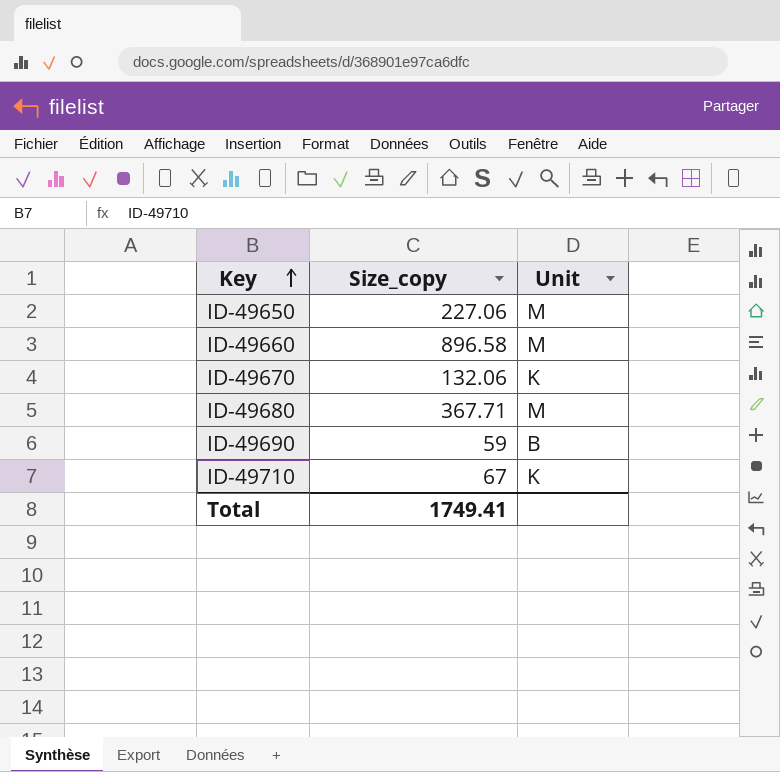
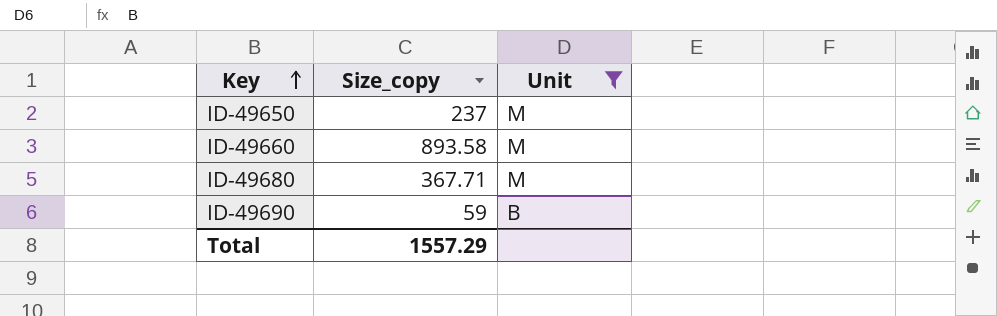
filter: none -> Unit != K
ID-49650 | Size_copy: 227.06 -> 237
ID-49660 | Size_copy: 896.58 -> 893.58
Total | Size_copy: 1749.41 -> 1557.29

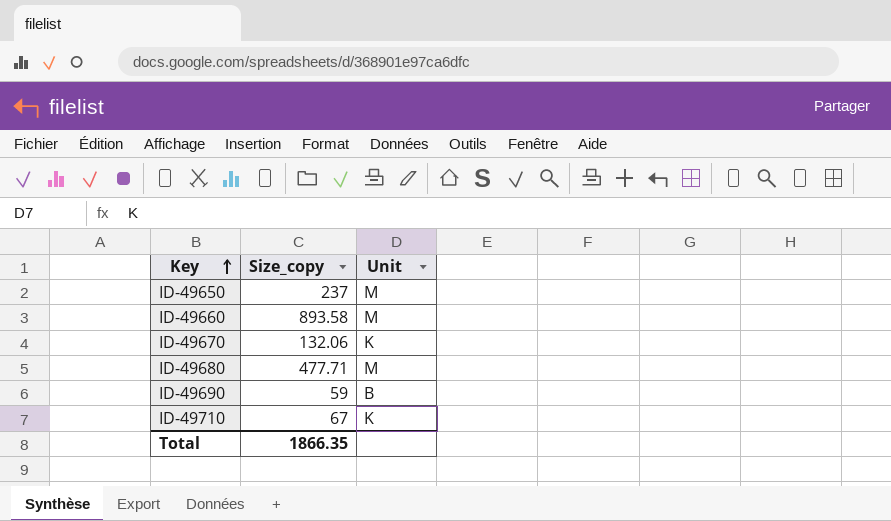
filter: Unit != K -> none
ID-49680 | Size_copy: 367.71 -> 477.71
Total | Size_copy: 1557.29 -> 1866.35

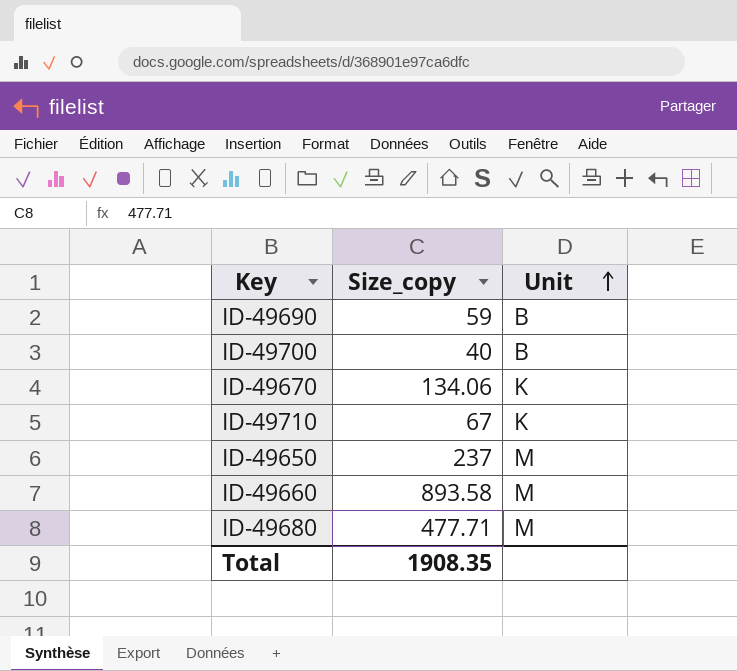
row order: Key ascending -> Unit ascending
row ID-49700: none -> 40 | B
ID-49670 | Size_copy: 132.06 -> 134.06
Total | Size_copy: 1866.35 -> 1908.35

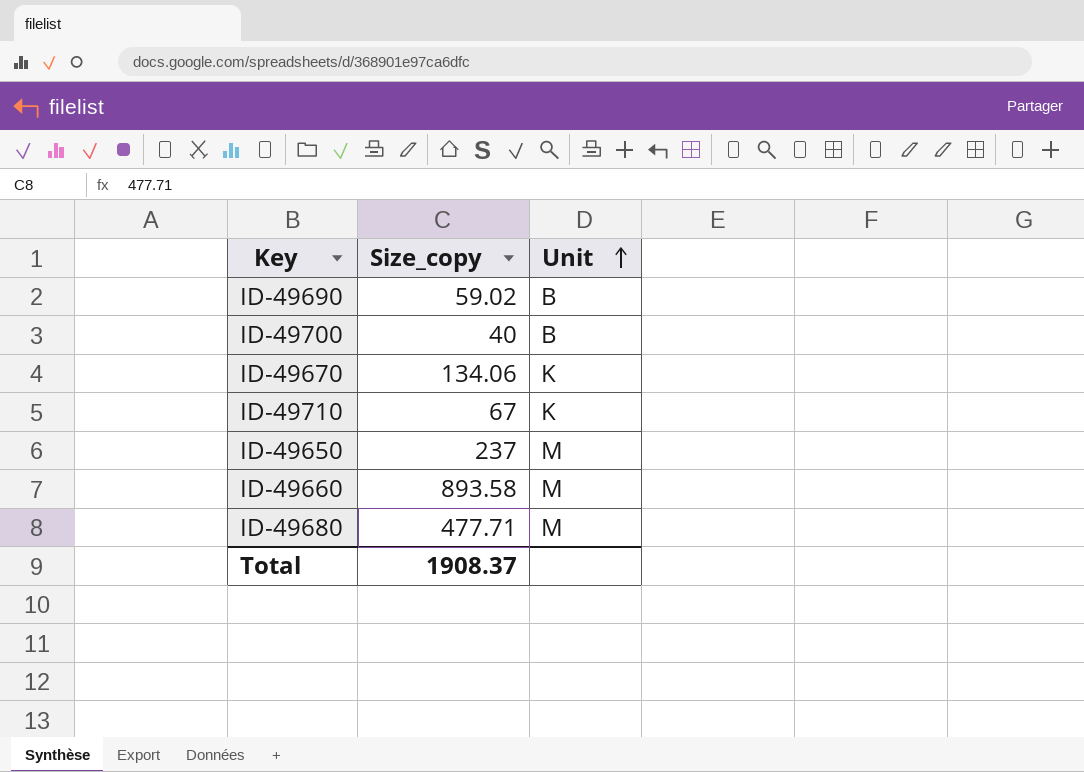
ID-49690 | Size_copy: 59 -> 59.02
Total | Size_copy: 1908.35 -> 1908.37

